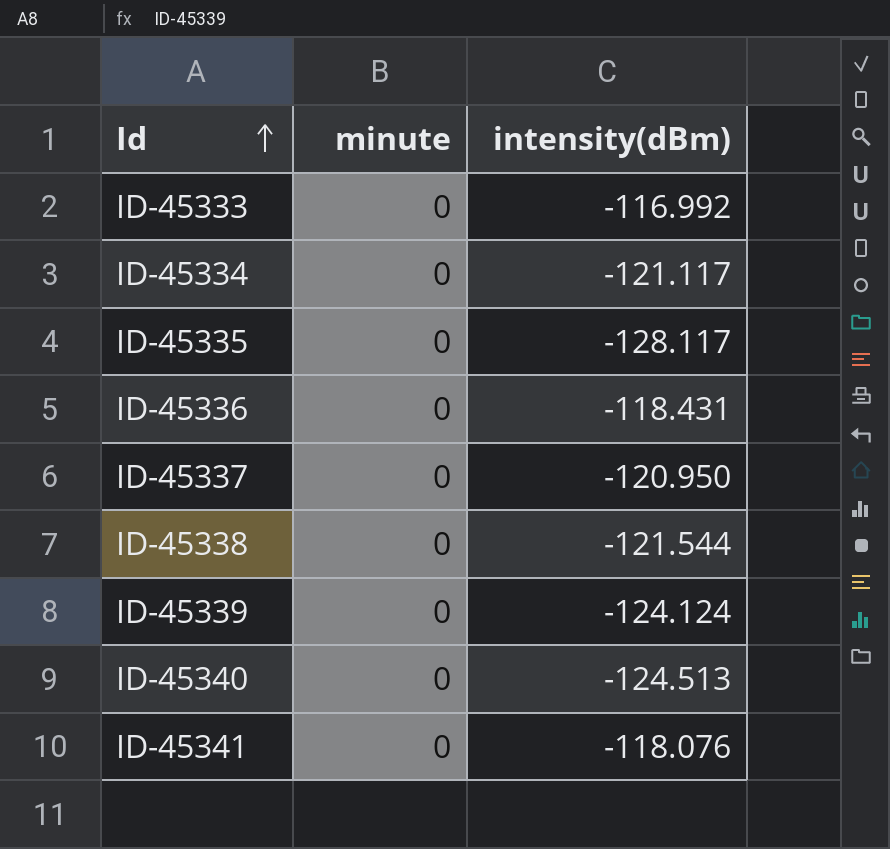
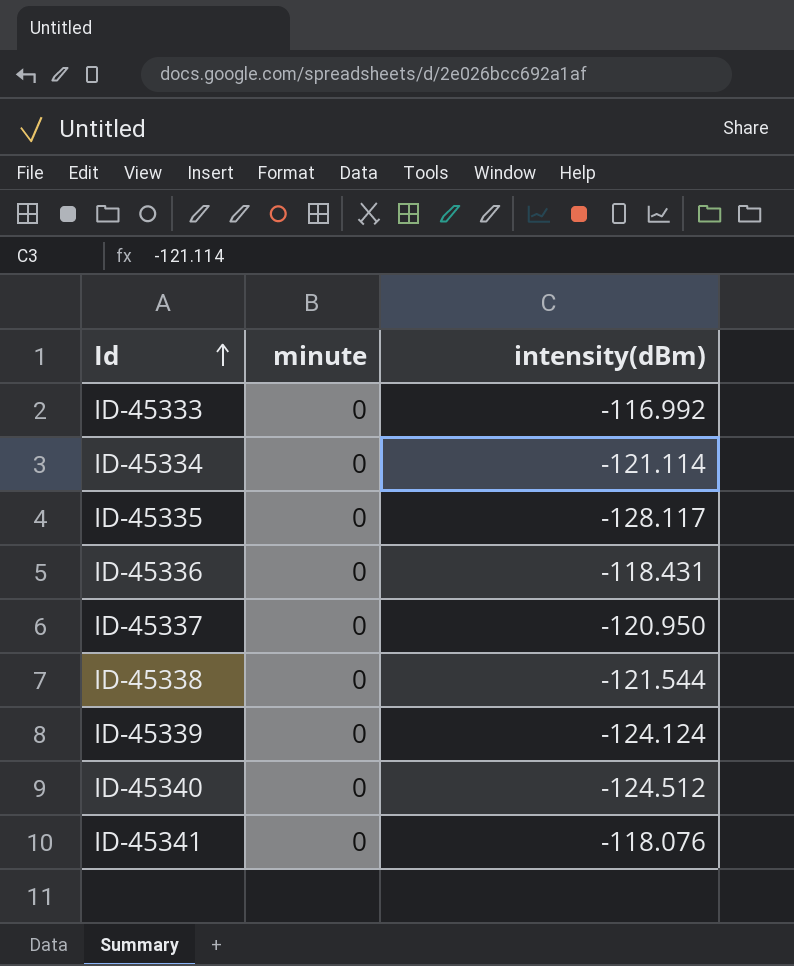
ID-45334 | intensity(dBm): -121.117 -> -121.114
ID-45340 | intensity(dBm): -124.513 -> -124.512

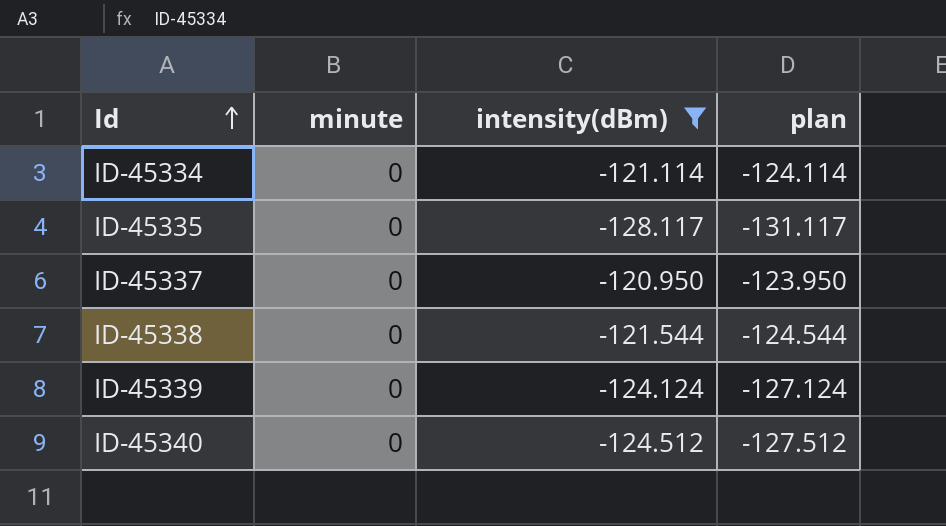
filter: none -> intensity(dBm) <= -120.950
column plan | formula: none -> [intensity(dBm)] - 3

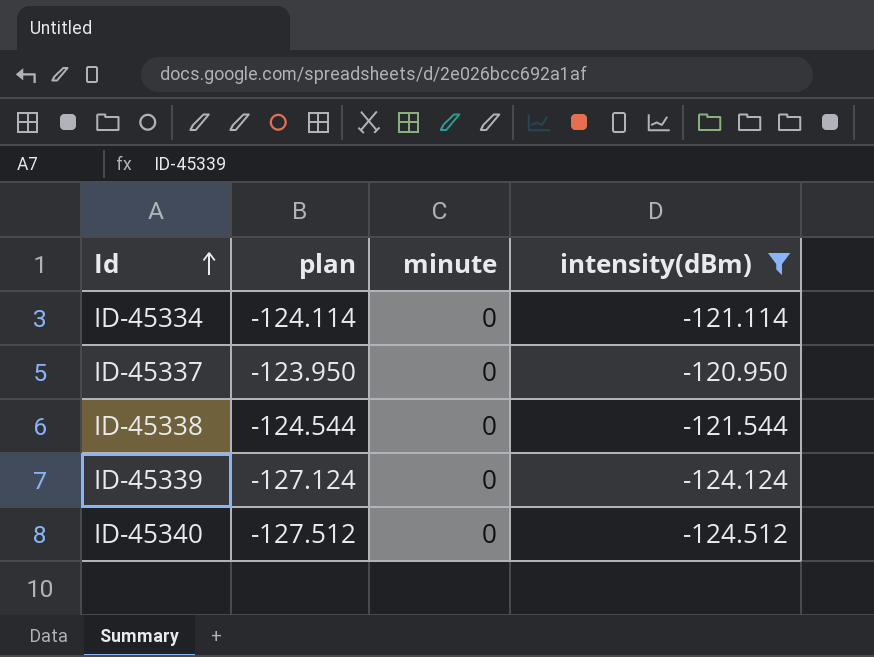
column plan | position: 4 -> 2
row ID-45335: 0 | -128.117 | -131.117 -> none

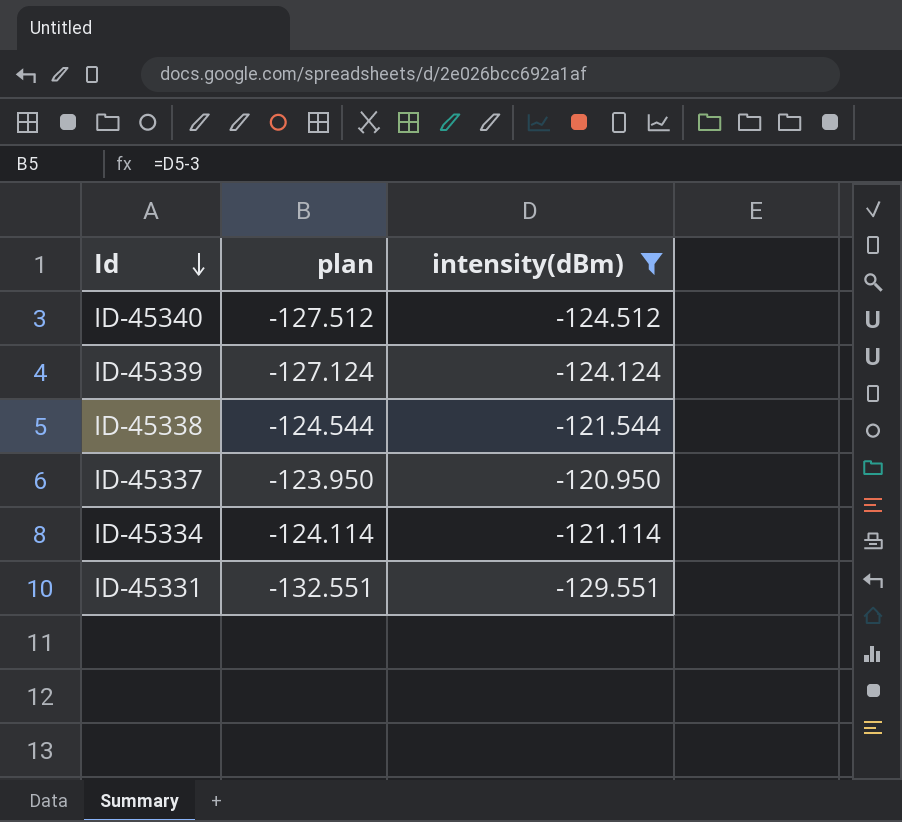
row order: Id ascending -> Id descending
column minute | position: 3 -> none
row ID-45331: none -> -132.551 | -129.551

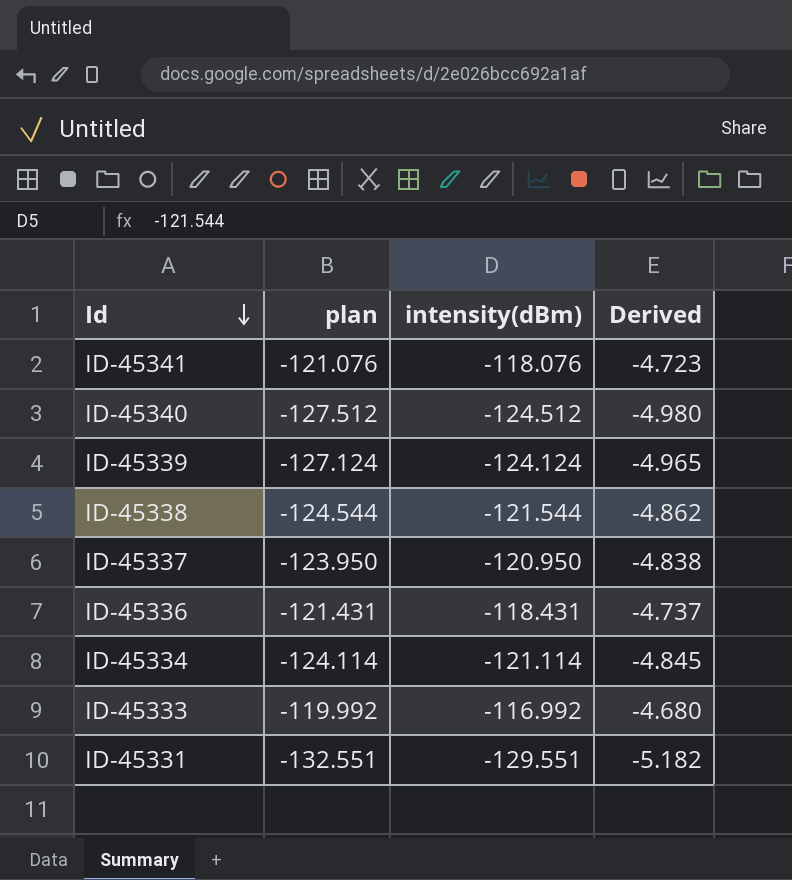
filter: intensity(dBm) <= -120.950 -> none
column Derived | formula: none -> [intensity(dBm)] * 0.04

